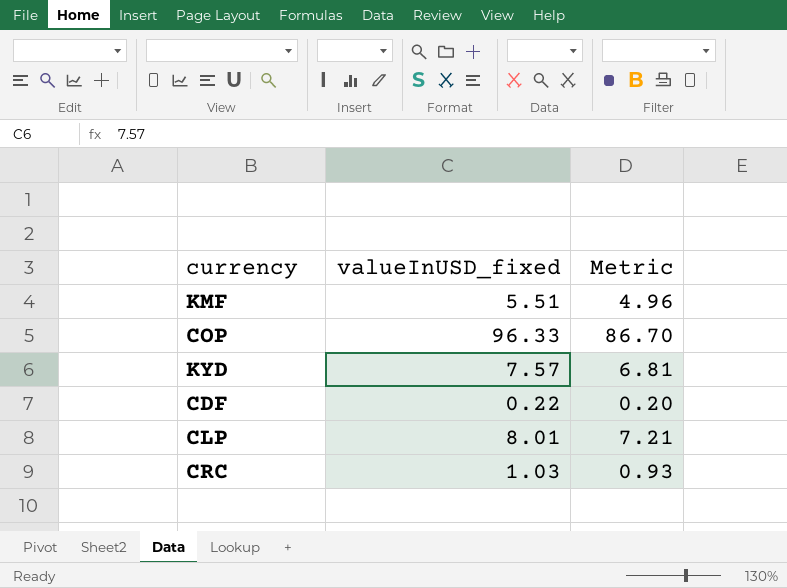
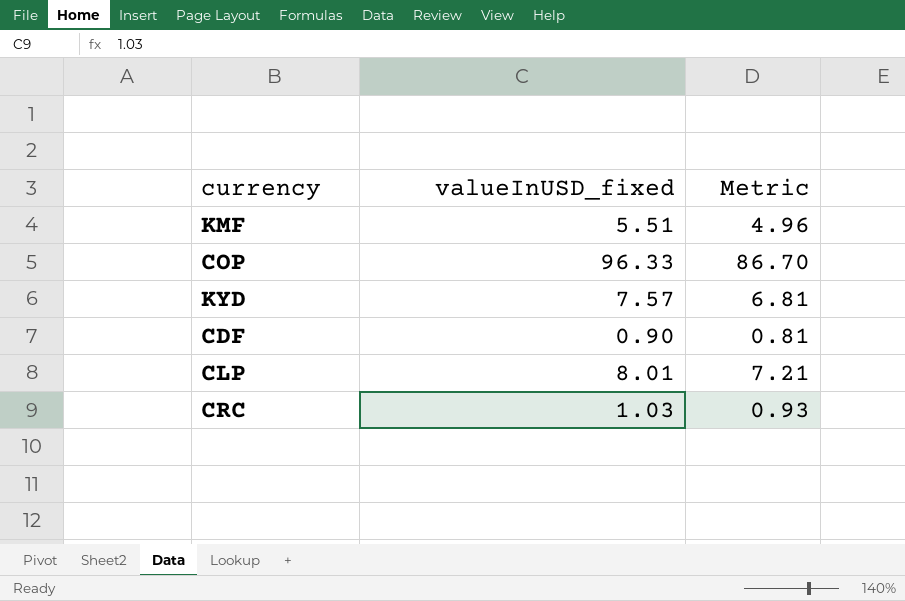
CDF | valueInUSD_fixed: 0.22 -> 0.90
CDF | Metric: 0.20 -> 0.81

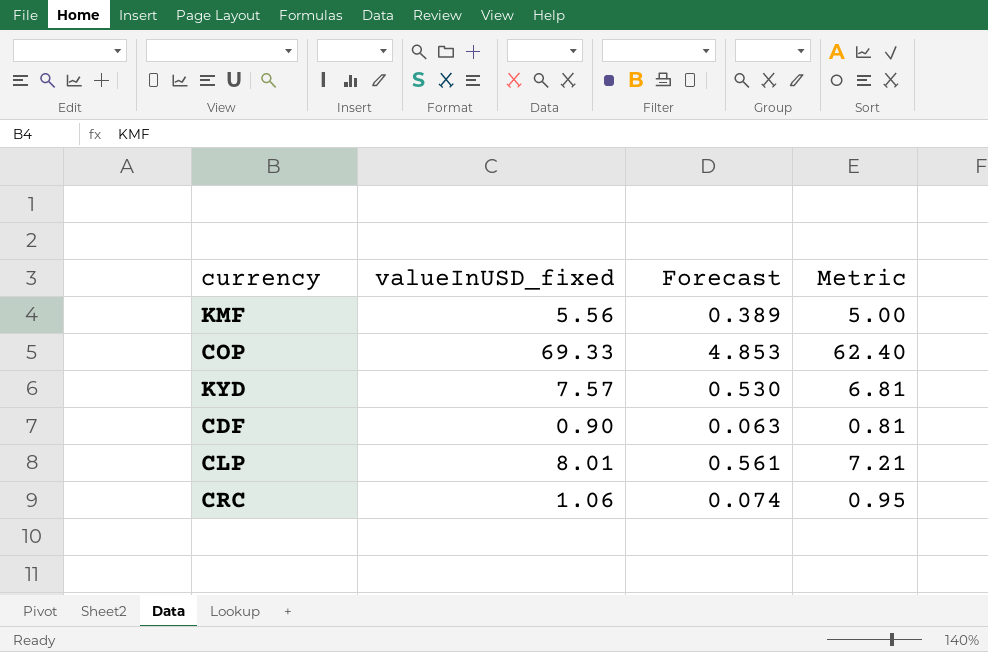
column Forecast | formula: none -> [valueInUSD_fixed] * 0.07
KMF | valueInUSD_fixed: 5.51 -> 5.56
KMF | Metric: 4.96 -> 5.00
COP | valueInUSD_fixed: 96.33 -> 69.33
COP | Metric: 86.70 -> 62.40
CRC | valueInUSD_fixed: 1.03 -> 1.06
CRC | Metric: 0.93 -> 0.95

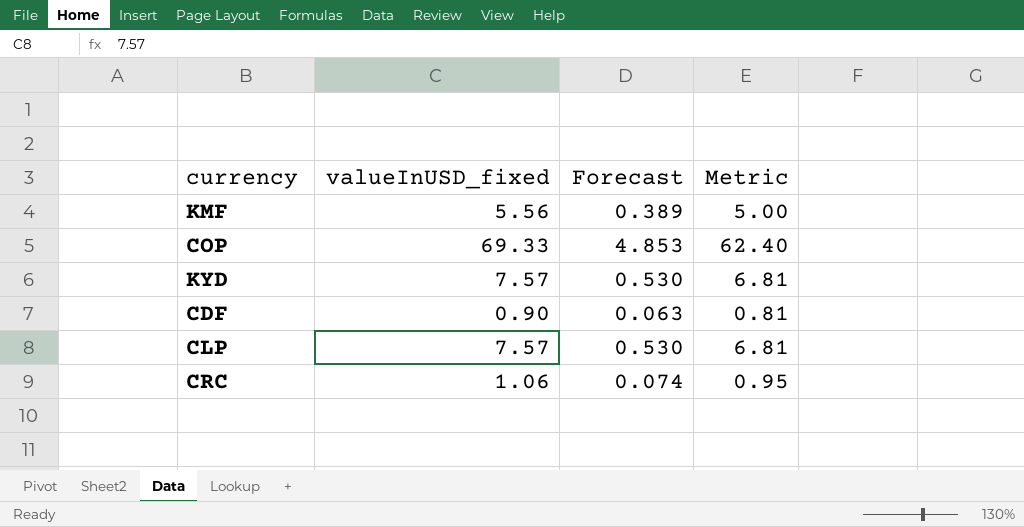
CLP | valueInUSD_fixed: 8.01 -> 7.57
CLP | Forecast: 0.561 -> 0.530
CLP | Metric: 7.21 -> 6.81

